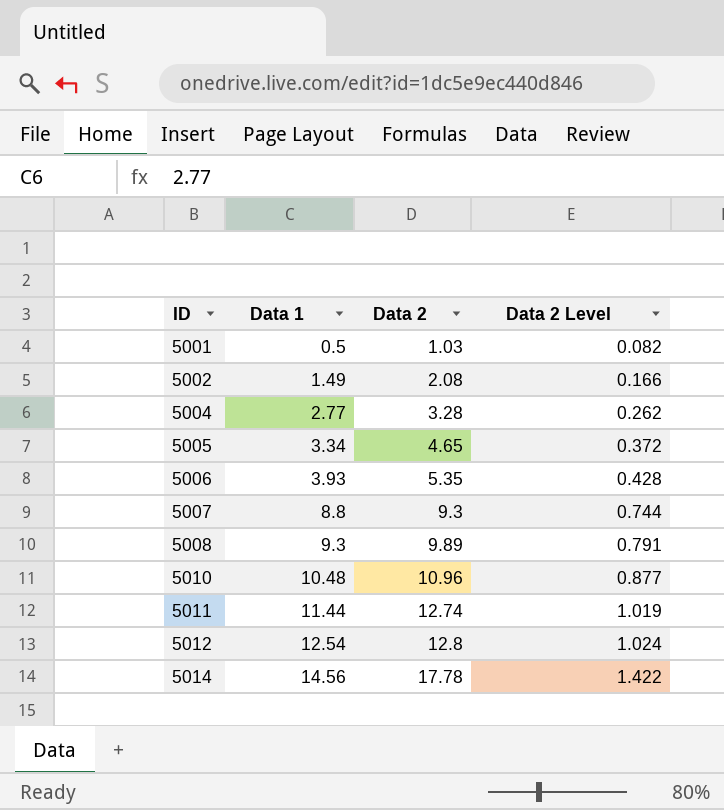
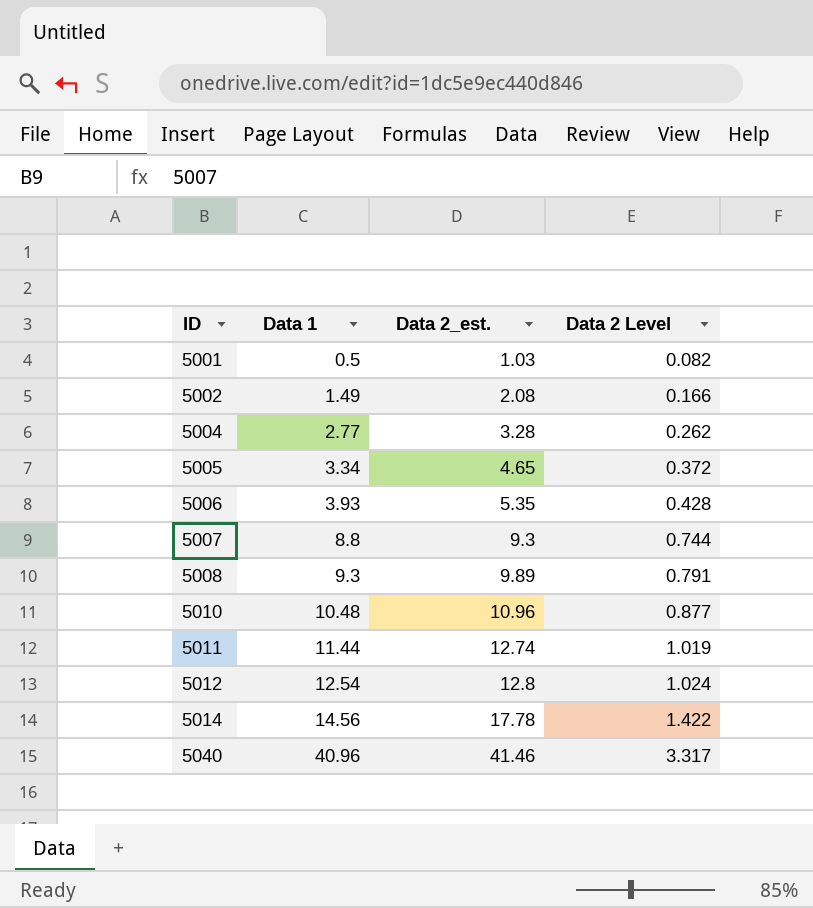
column name: Data 2 -> Data 2_est.
row 5040: none -> 40.96 | 41.46 | 3.317

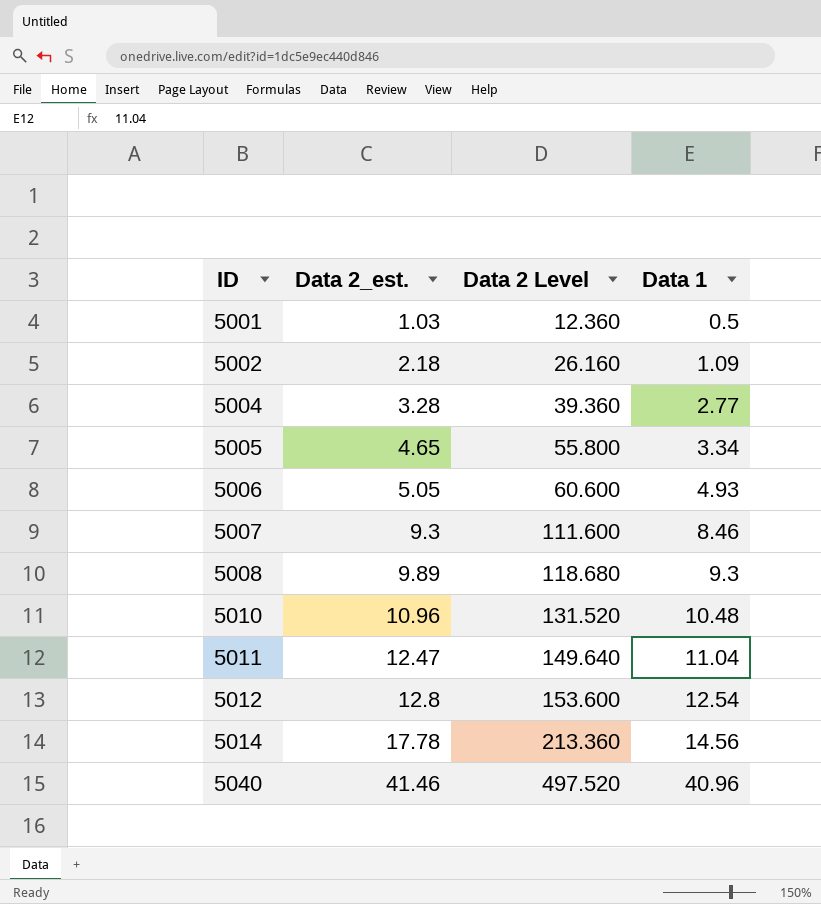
column Data 2 Level | formula: [Data 2_est.] * 0.08 -> [Data 2_est.] * 12
column Data 1 | position: 2 -> 4
5002 | Data 2_est.: 2.08 -> 2.18
5002 | Data 1: 1.49 -> 1.09
5006 | Data 2_est.: 5.35 -> 5.05
5006 | Data 1: 3.93 -> 4.93
5007 | Data 1: 8.8 -> 8.46
5011 | Data 2_est.: 12.74 -> 12.47
5011 | Data 1: 11.44 -> 11.04

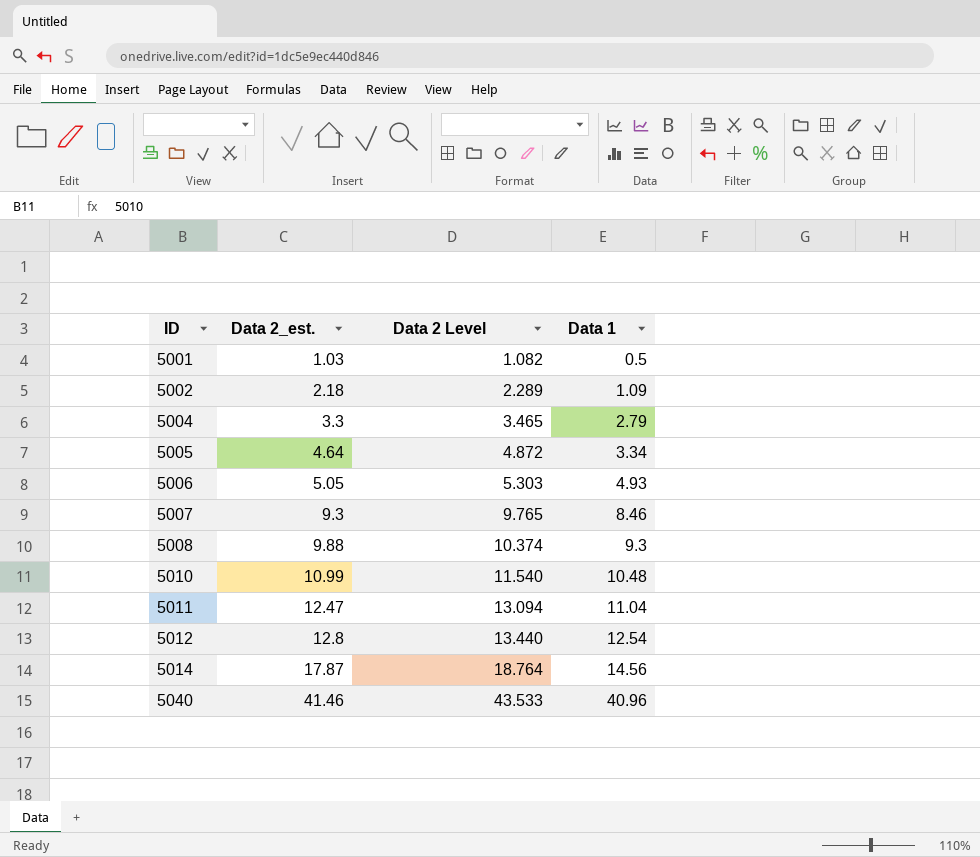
column Data 2 Level | formula: [Data 2_est.] * 12 -> [Data 2_est.] * 1.05
5004 | Data 2_est.: 3.28 -> 3.3
5004 | Data 1: 2.77 -> 2.79
5005 | Data 2_est.: 4.65 -> 4.64
5008 | Data 2_est.: 9.89 -> 9.88
5010 | Data 2_est.: 10.96 -> 10.99
5014 | Data 2_est.: 17.78 -> 17.87

